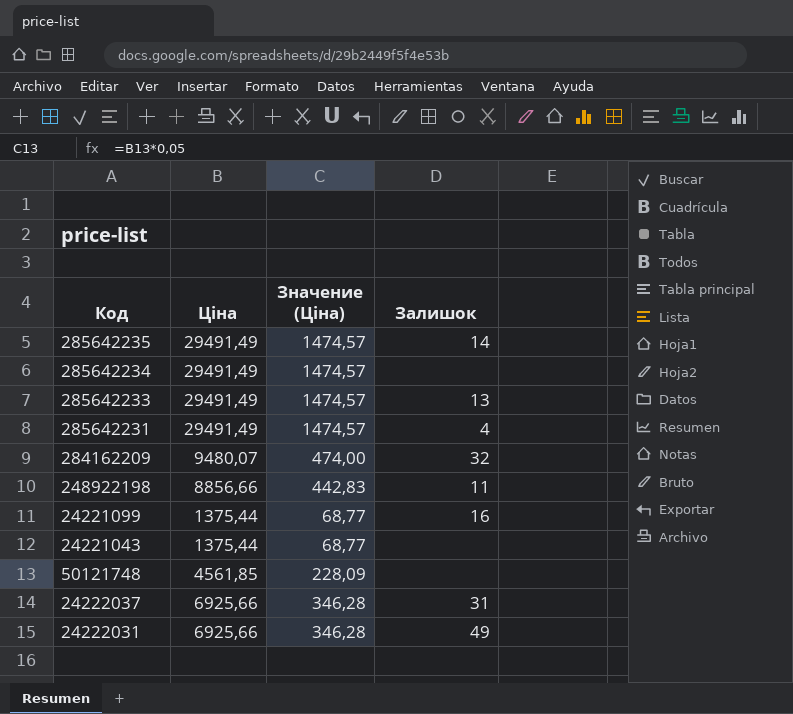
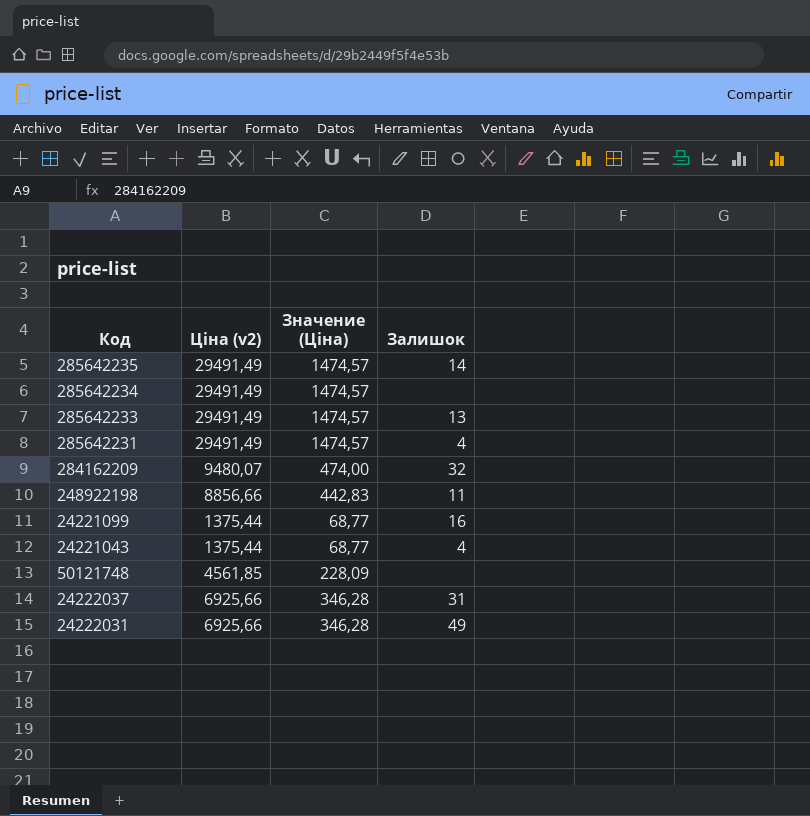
column name: Ціна -> Ціна (v2)
24221043 | Залишок: none -> 4

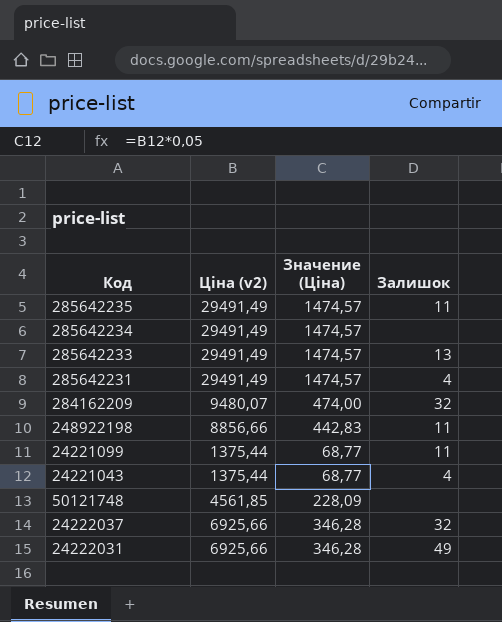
285642235 | Залишок: 14 -> 11
24221099 | Залишок: 16 -> 11
24222037 | Залишок: 31 -> 32

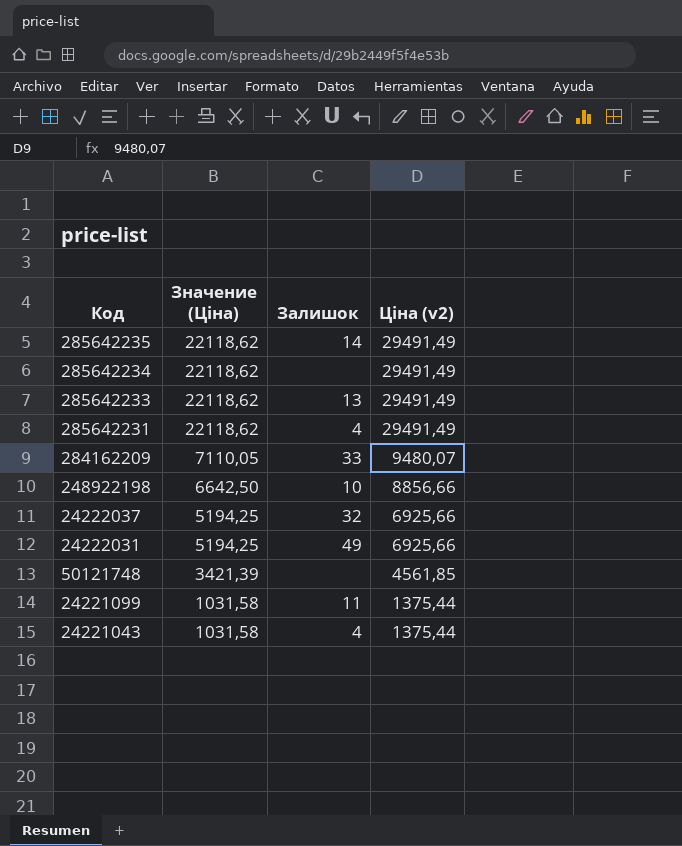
row order: none -> Значение (Ціна) descending
column Значение (Ціна) | formula: [Ціна (v2)] * 0,05 -> [Ціна (v2)] * 0,75
column Ціна (v2) | position: 2 -> 4
285642235 | Залишок: 11 -> 14
284162209 | Залишок: 32 -> 33
248922198 | Залишок: 11 -> 10

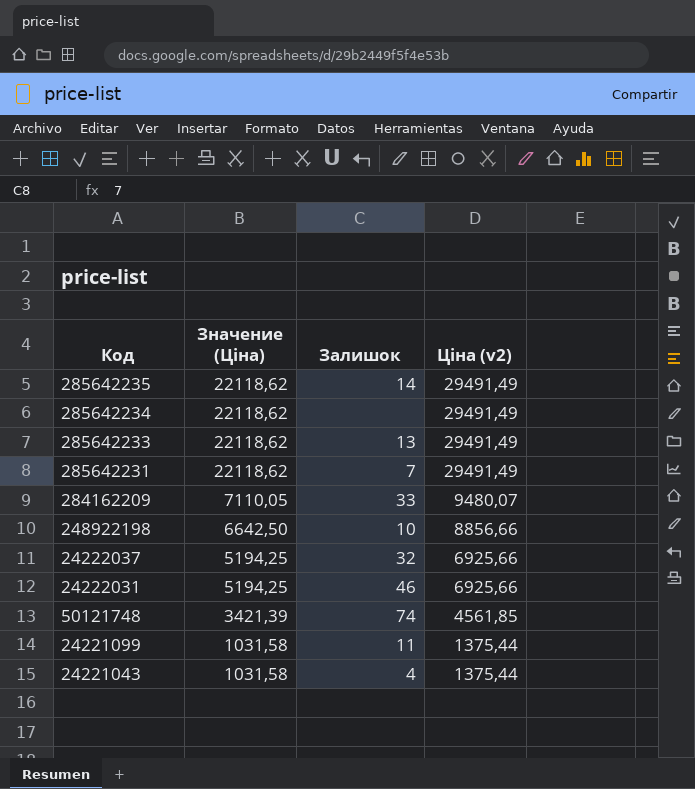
285642231 | Залишок: 4 -> 7
24222031 | Залишок: 49 -> 46
50121748 | Залишок: none -> 74

